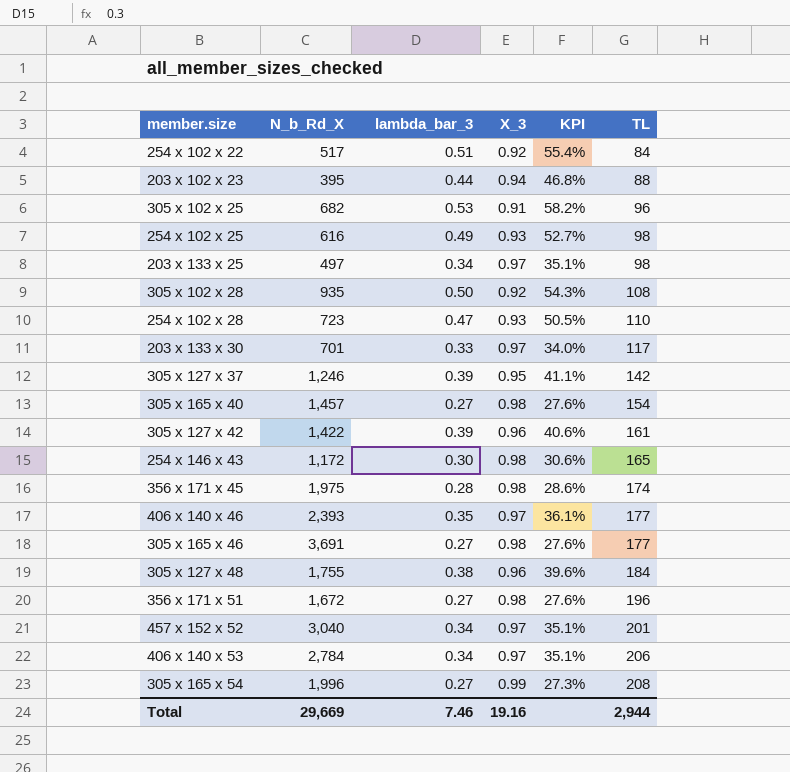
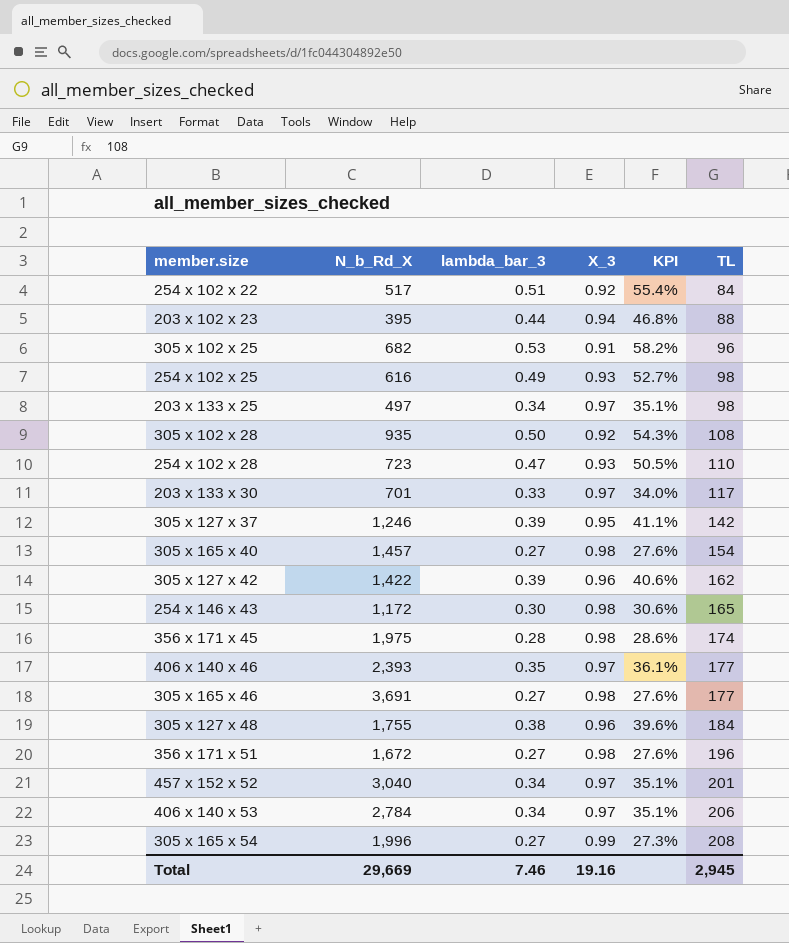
305 x 127 x 42 | TL: 161 -> 162
Total | TL: 2,944 -> 2,945

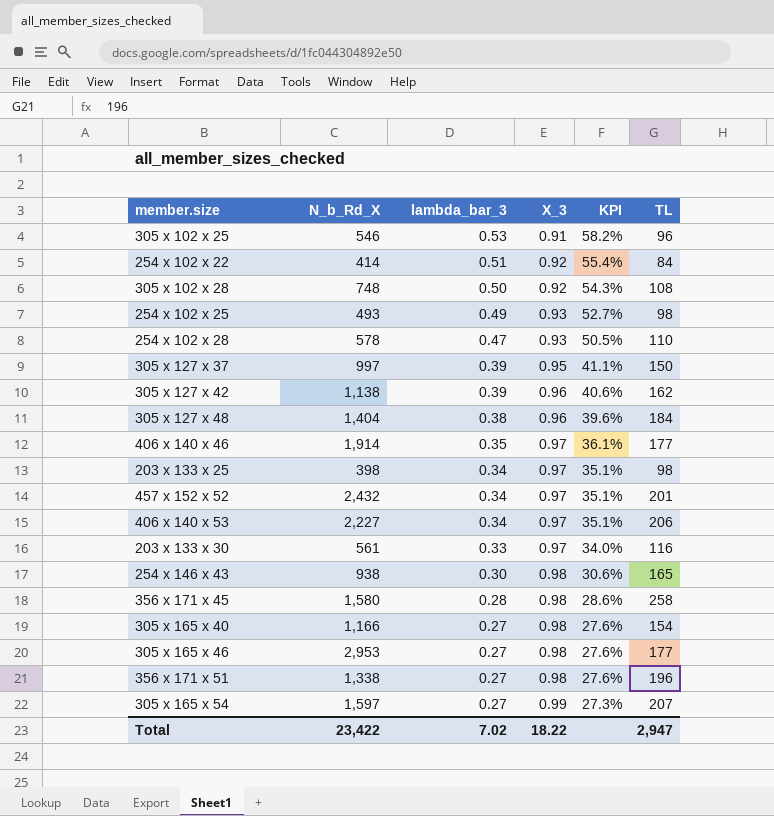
row order: TL ascending -> lambda_bar_3 descending
row 203 x 102 x 23: 395 | 0.44 | 0.94 | 46.8% | 88 -> none
305 x 102 x 25 | N_b_Rd_X: 682 -> 546
254 x 102 x 22 | N_b_Rd_X: 517 -> 414
305 x 102 x 28 | N_b_Rd_X: 935 -> 748
254 x 102 x 25 | N_b_Rd_X: 616 -> 493
254 x 102 x 28 | N_b_Rd_X: 723 -> 578
305 x 127 x 37 | N_b_Rd_X: 1,246 -> 997
305 x 127 x 37 | TL: 142 -> 150
305 x 127 x 42 | N_b_Rd_X: 1,422 -> 1,138
305 x 127 x 48 | N_b_Rd_X: 1,755 -> 1,404
406 x 140 x 46 | N_b_Rd_X: 2,393 -> 1,914
203 x 133 x 25 | N_b_Rd_X: 497 -> 398
457 x 152 x 52 | N_b_Rd_X: 3,040 -> 2,432
406 x 140 x 53 | N_b_Rd_X: 2,784 -> 2,227
203 x 133 x 30 | N_b_Rd_X: 701 -> 561
203 x 133 x 30 | TL: 117 -> 116
254 x 146 x 43 | N_b_Rd_X: 1,172 -> 938
356 x 171 x 45 | N_b_Rd_X: 1,975 -> 1,580
356 x 171 x 45 | TL: 174 -> 258
305 x 165 x 40 | N_b_Rd_X: 1,457 -> 1,166
305 x 165 x 46 | N_b_Rd_X: 3,691 -> 2,953
356 x 171 x 51 | N_b_Rd_X: 1,672 -> 1,338
305 x 165 x 54 | N_b_Rd_X: 1,996 -> 1,597
305 x 165 x 54 | TL: 208 -> 207
Total | N_b_Rd_X: 29,669 -> 23,422
Total | lambda_bar_3: 7.46 -> 7.02
Total | X_3: 19.16 -> 18.22
Total | TL: 2,945 -> 2,947

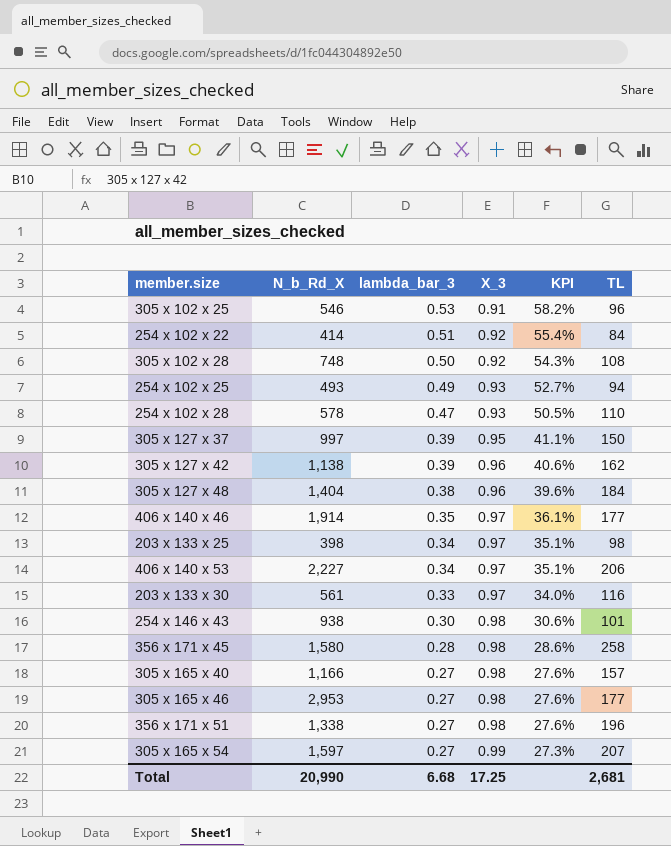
row 457 x 152 x 52: 2,432 | 0.34 | 0.97 | 35.1% | 201 -> none
254 x 102 x 25 | TL: 98 -> 94
254 x 146 x 43 | TL: 165 -> 101
305 x 165 x 40 | TL: 154 -> 157
Total | N_b_Rd_X: 23,422 -> 20,990
Total | lambda_bar_3: 7.02 -> 6.68
Total | X_3: 18.22 -> 17.25
Total | TL: 2,947 -> 2,681

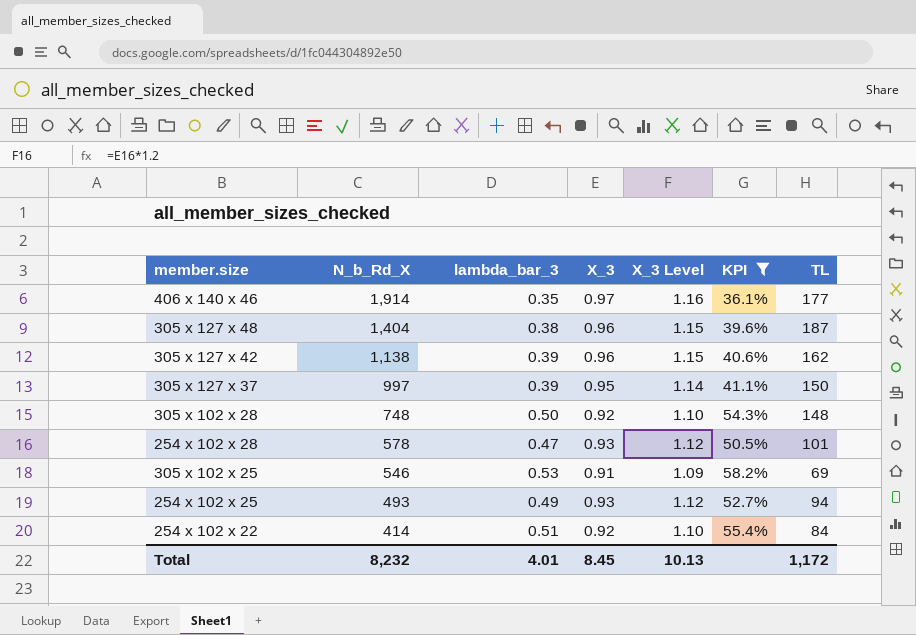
filter: none -> KPI >= 36.1%
row order: lambda_bar_3 descending -> N_b_Rd_X descending
column X_3 Level | formula: none -> [X_3] * 1.2
305 x 127 x 48 | TL: 184 -> 187
305 x 102 x 28 | TL: 108 -> 148
254 x 102 x 28 | TL: 110 -> 101
305 x 102 x 25 | TL: 96 -> 69
Total | N_b_Rd_X: 20,990 -> 8,232
Total | lambda_bar_3: 6.68 -> 4.01
Total | X_3: 17.25 -> 8.45
Total | TL: 2,681 -> 1,172

